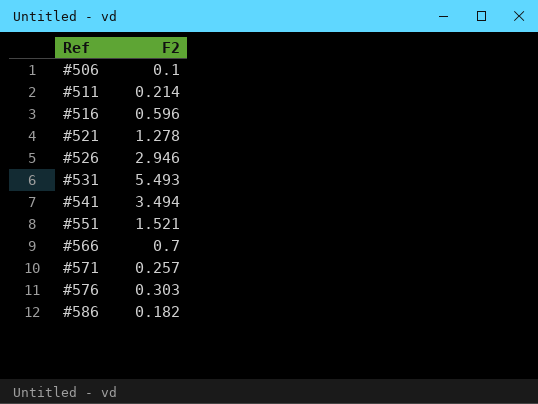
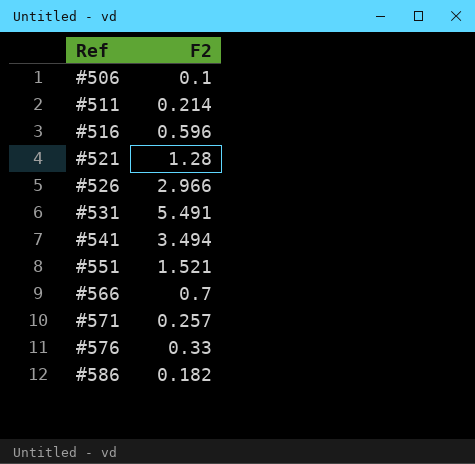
#521 | F2: 1.278 -> 1.28
#526 | F2: 2.946 -> 2.966
#531 | F2: 5.493 -> 5.491
#576 | F2: 0.303 -> 0.33

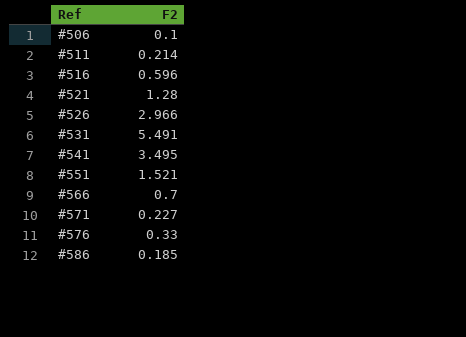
#541 | F2: 3.494 -> 3.495
#571 | F2: 0.257 -> 0.227
#586 | F2: 0.182 -> 0.185

